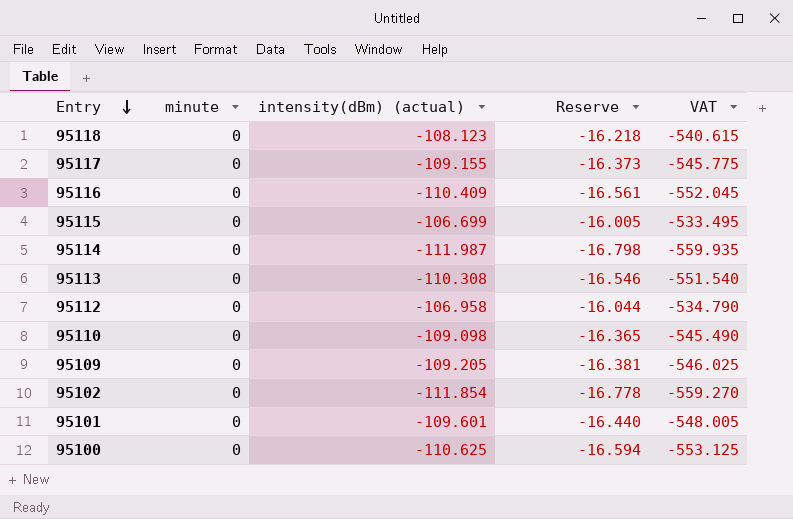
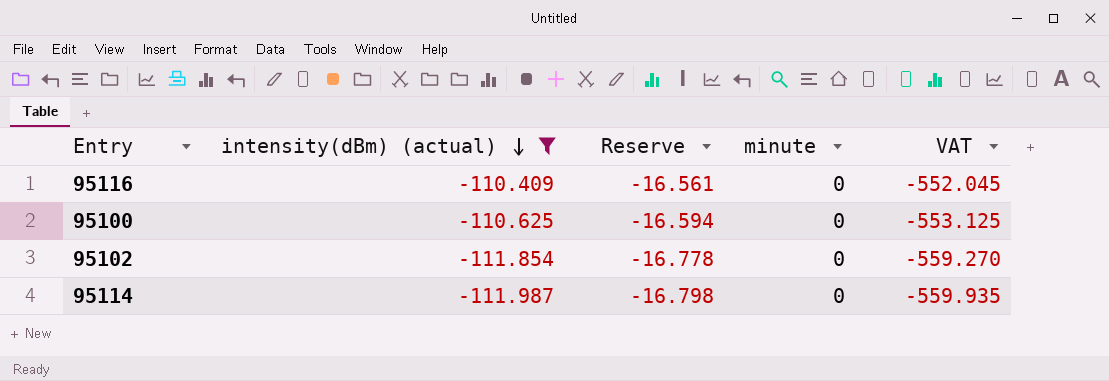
filter: none -> intensity(dBm) (actual) <= -110.409
row order: Entry descending -> intensity(dBm) (actual) descending
column minute | position: 2 -> 4

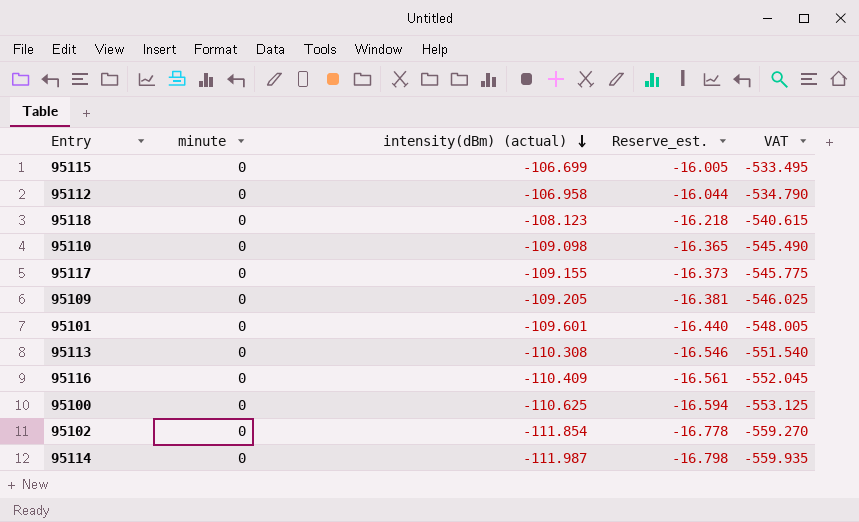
filter: intensity(dBm) (actual) <= -110.409 -> none
column minute | position: 4 -> 2
column name: Reserve -> Reserve_est.

